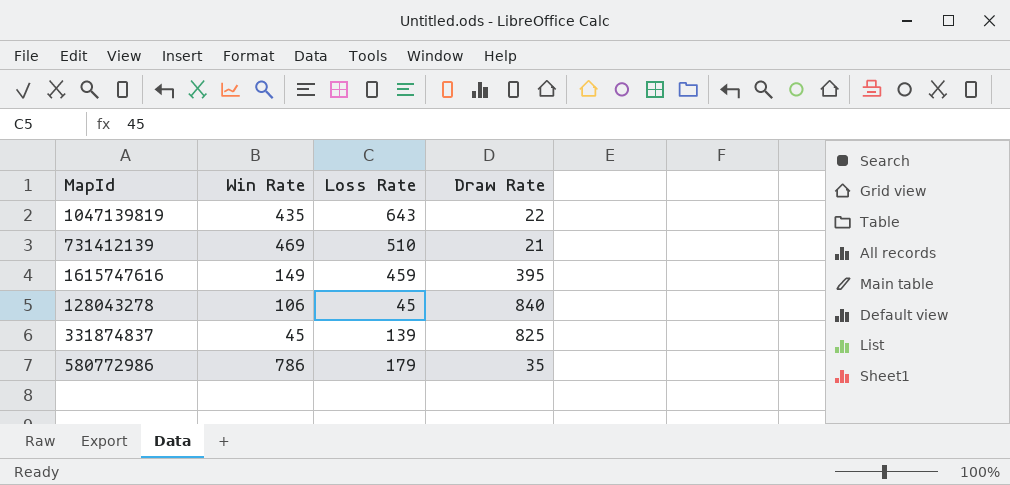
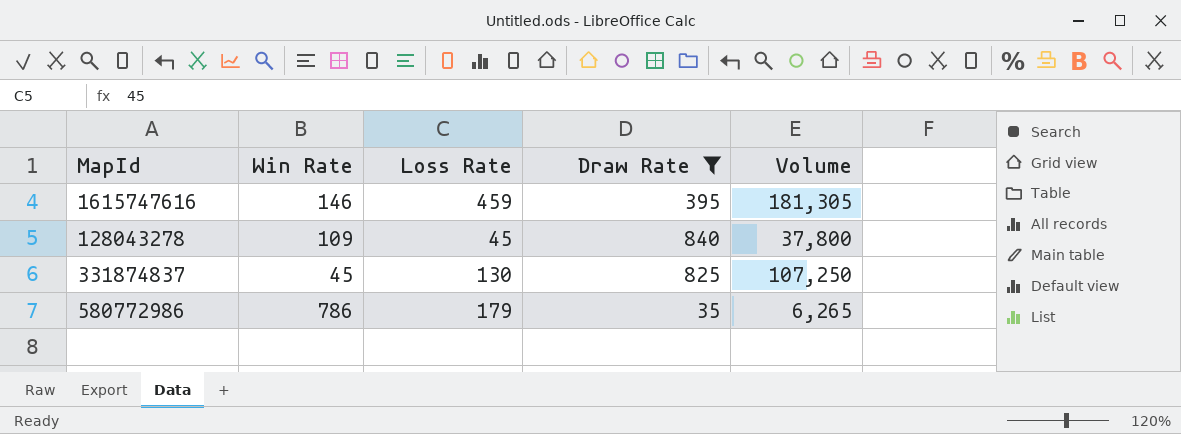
filter: none -> Draw Rate >= 35
column Volume | formula: none -> [Loss Rate] * [Draw Rate]
1615747616 | Win Rate: 149 -> 146
128043278 | Win Rate: 106 -> 109
331874837 | Loss Rate: 139 -> 130

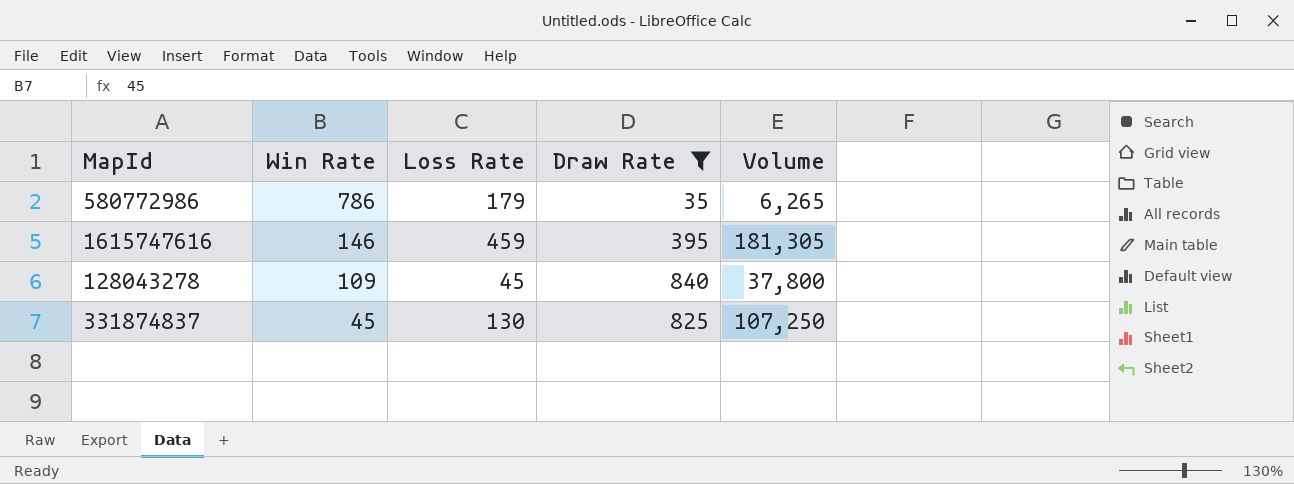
row order: none -> Win Rate descending

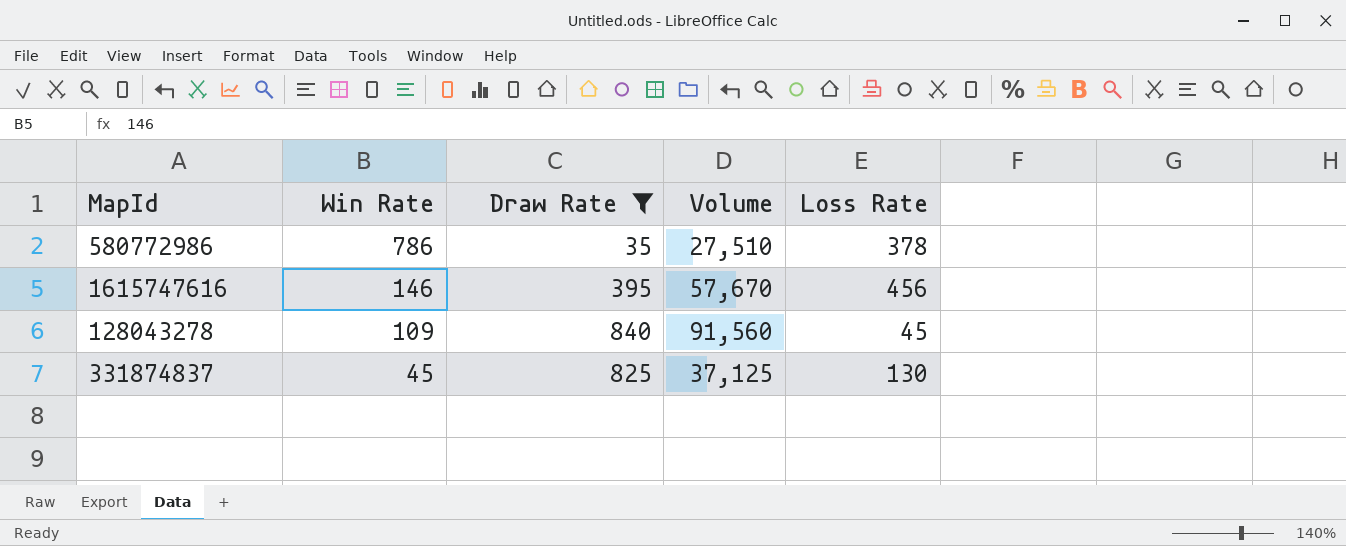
column Volume | formula: [Loss Rate] * [Draw Rate] -> [Win Rate] * [Draw Rate]
column Loss Rate | position: 3 -> 5
580772986 | Loss Rate: 179 -> 378
1615747616 | Loss Rate: 459 -> 456

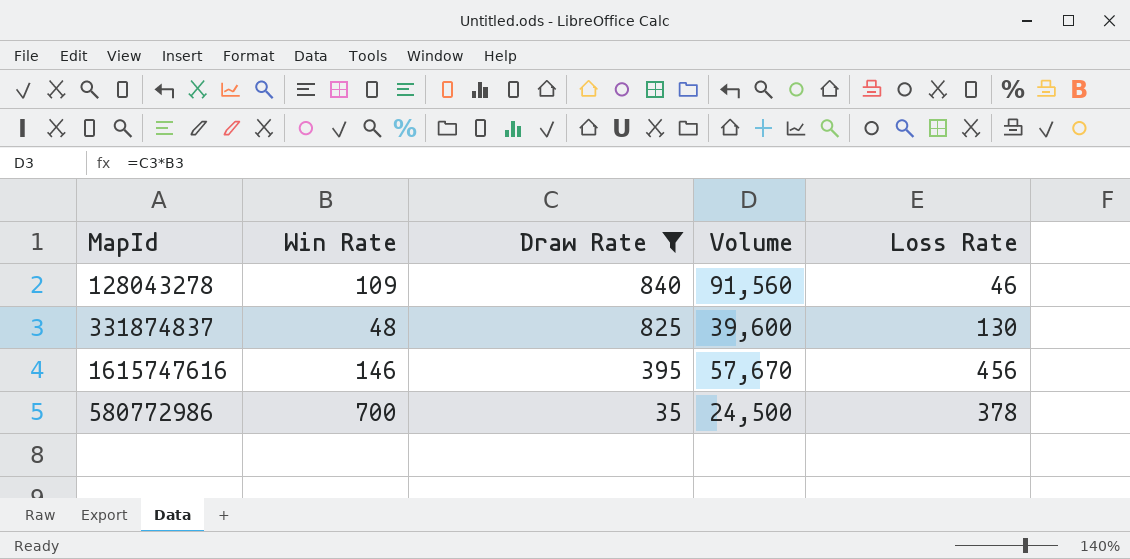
row order: Win Rate descending -> Draw Rate descending
128043278 | Loss Rate: 45 -> 46
331874837 | Win Rate: 45 -> 48
331874837 | Volume: 37,125 -> 39,600
580772986 | Win Rate: 786 -> 700
580772986 | Volume: 27,510 -> 24,500

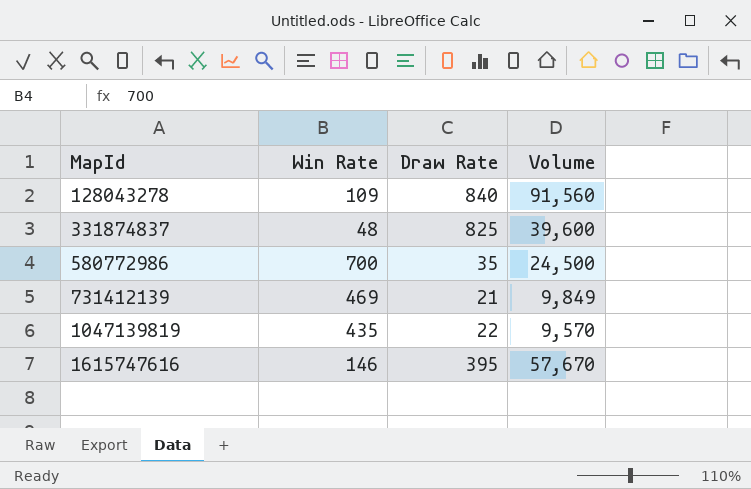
filter: Draw Rate >= 35 -> none
row order: Draw Rate descending -> MapId ascending
column Loss Rate | position: 5 -> none

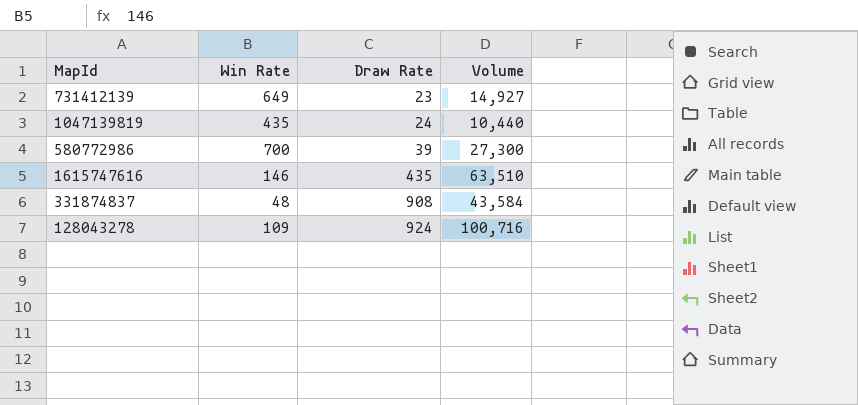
row order: MapId ascending -> Draw Rate ascending
731412139 | Win Rate: 469 -> 649
731412139 | Draw Rate: 21 -> 23
731412139 | Volume: 9,849 -> 14,927
1047139819 | Draw Rate: 22 -> 24
1047139819 | Volume: 9,570 -> 10,440
580772986 | Draw Rate: 35 -> 39
580772986 | Volume: 24,500 -> 27,300
1615747616 | Draw Rate: 395 -> 435
1615747616 | Volume: 57,670 -> 63,510
331874837 | Draw Rate: 825 -> 908
331874837 | Volume: 39,600 -> 43,584
128043278 | Draw Rate: 840 -> 924
128043278 | Volume: 91,560 -> 100,716

